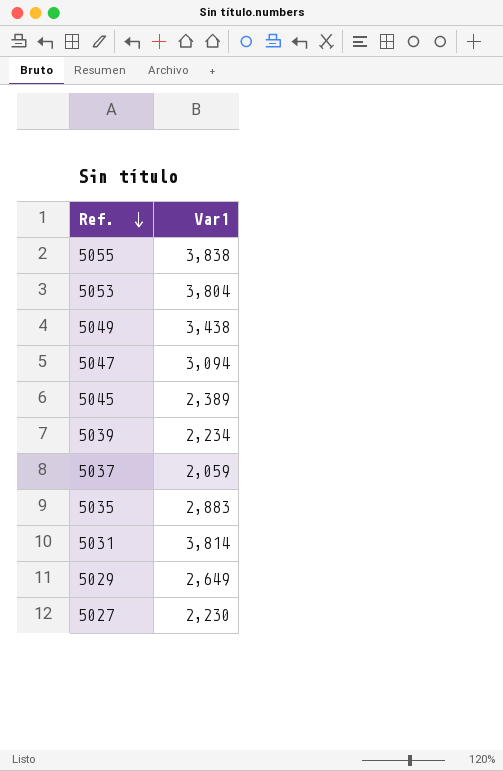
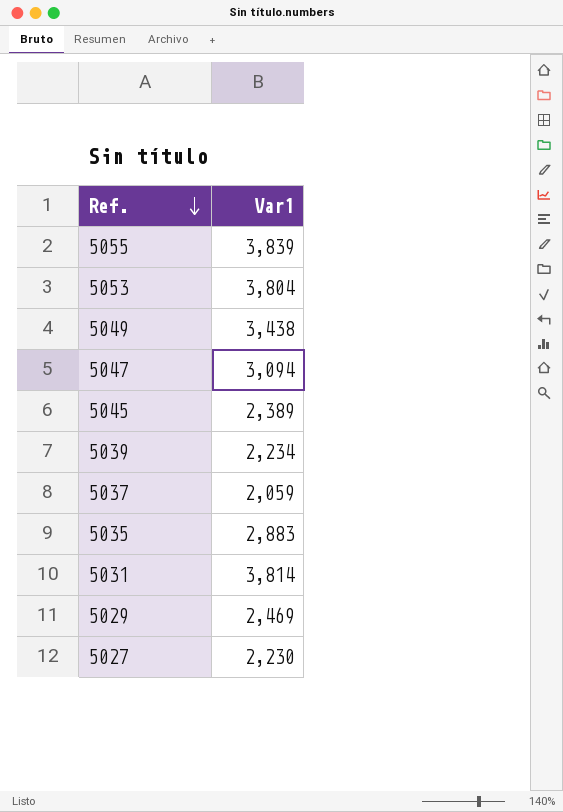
5055 | Var1: 3,838 -> 3,839
5029 | Var1: 2,649 -> 2,469

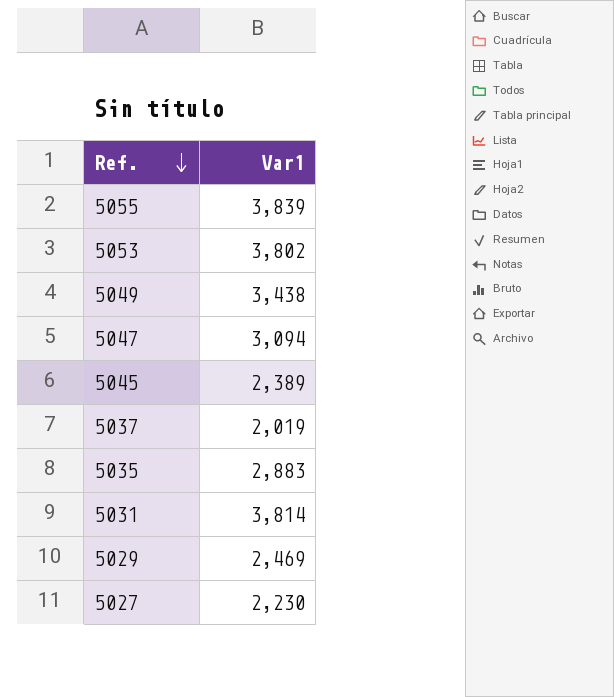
row 5039: 2,234 -> none
5053 | Var1: 3,804 -> 3,802
5037 | Var1: 2,059 -> 2,019

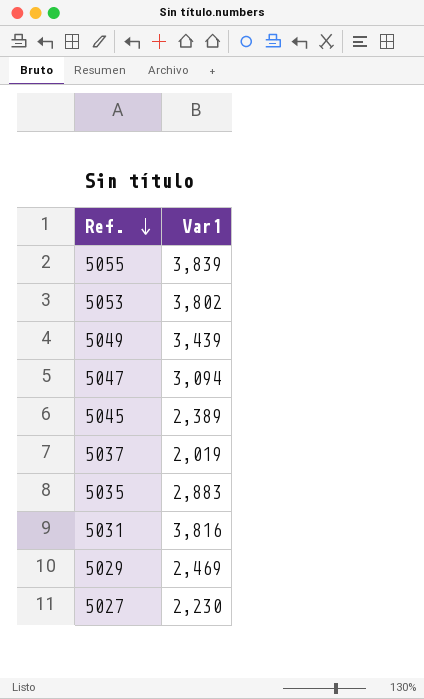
5049 | Var1: 3,438 -> 3,439
5031 | Var1: 3,814 -> 3,816

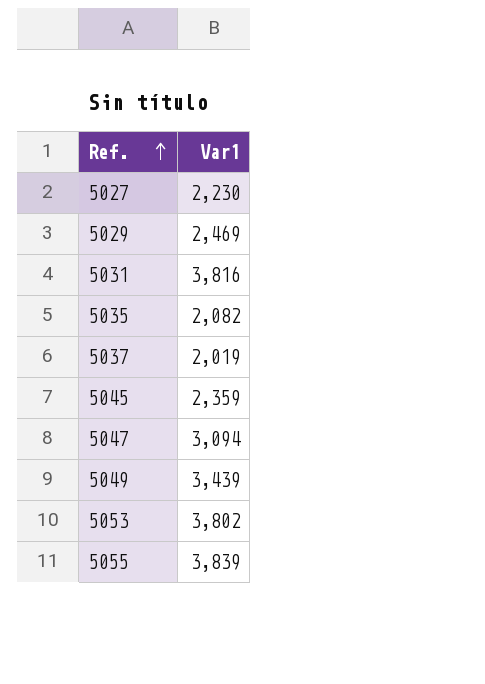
row order: Ref. descending -> Ref. ascending
5035 | Var1: 2,883 -> 2,082
5045 | Var1: 2,389 -> 2,359

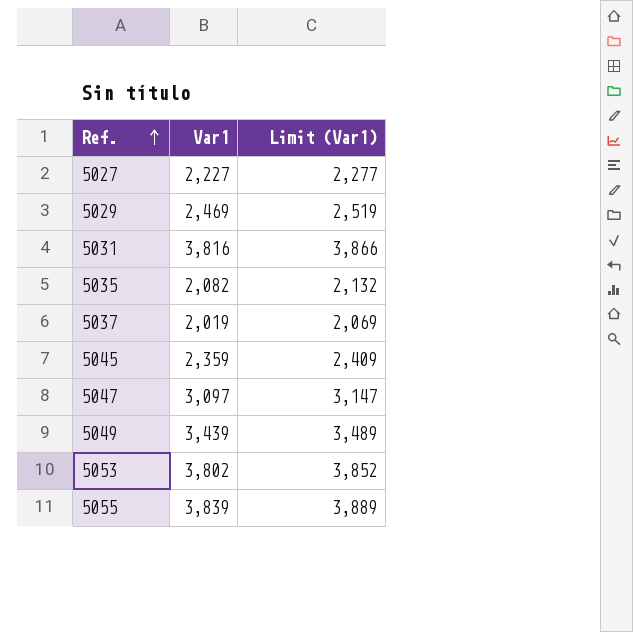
column Limit (Var1) | formula: none -> [Var1] + 50
5027 | Var1: 2,230 -> 2,227
5047 | Var1: 3,094 -> 3,097

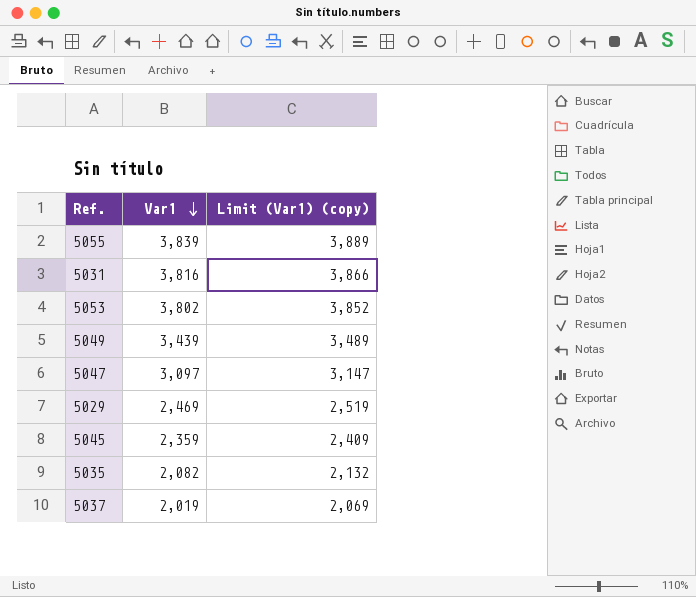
row order: Ref. ascending -> Var1 descending
column name: Limit (Var1) -> Limit (Var1) (copy)
row 5027: 2,227 | 2,277 -> none

